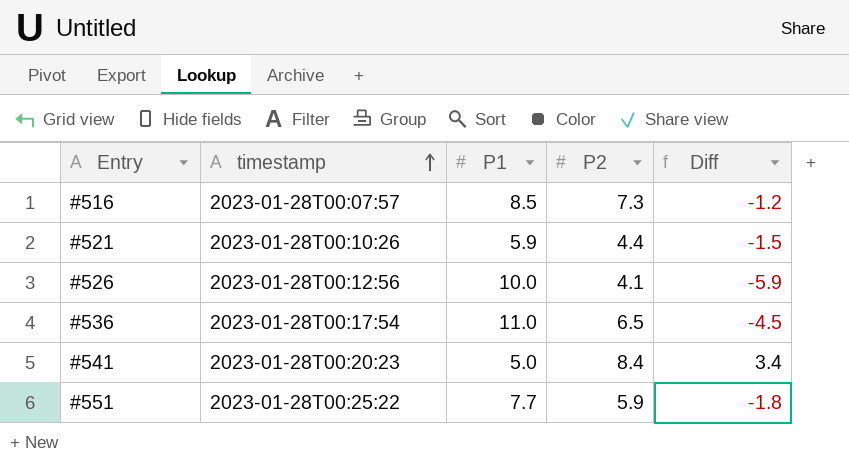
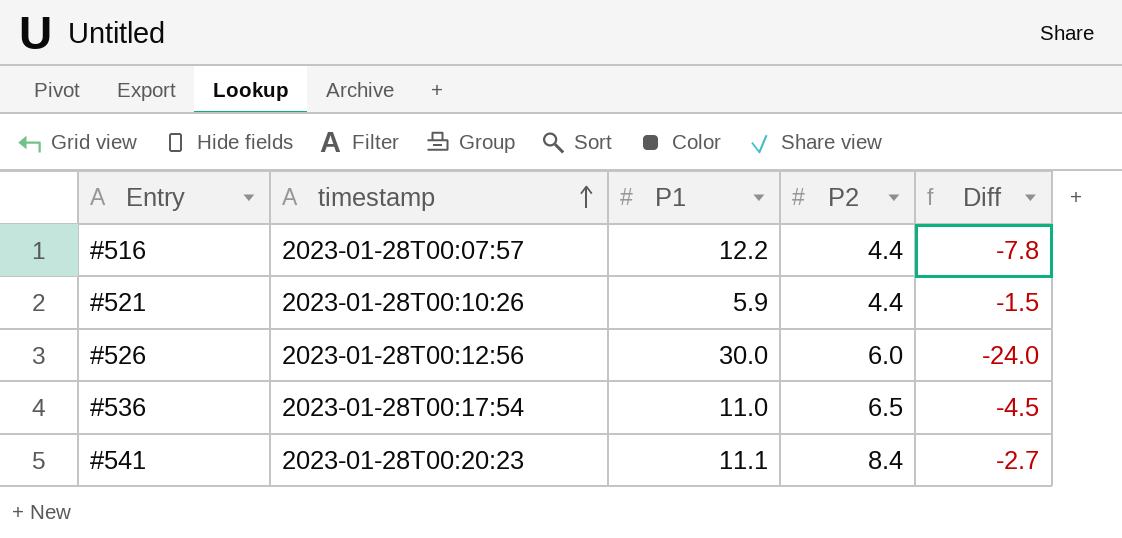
row #551: 2023-01-28T00:25:22 | 7.7 | 5.9 | -1.8 -> none
#516 | P1: 8.5 -> 12.2
#516 | P2: 7.3 -> 4.4
#516 | Diff: -1.2 -> -7.8
#526 | P1: 10.0 -> 30.0
#526 | P2: 4.1 -> 6.0
#526 | Diff: -5.9 -> -24.0
#541 | P1: 5.0 -> 11.1
#541 | Diff: 3.4 -> -2.7

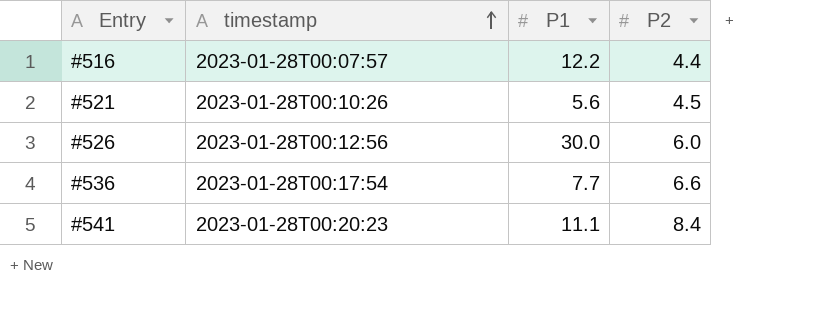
column Diff | formula: [P2] - [P1] -> none
#521 | P1: 5.9 -> 5.6
#521 | P2: 4.4 -> 4.5
#536 | P1: 11.0 -> 7.7
#536 | P2: 6.5 -> 6.6

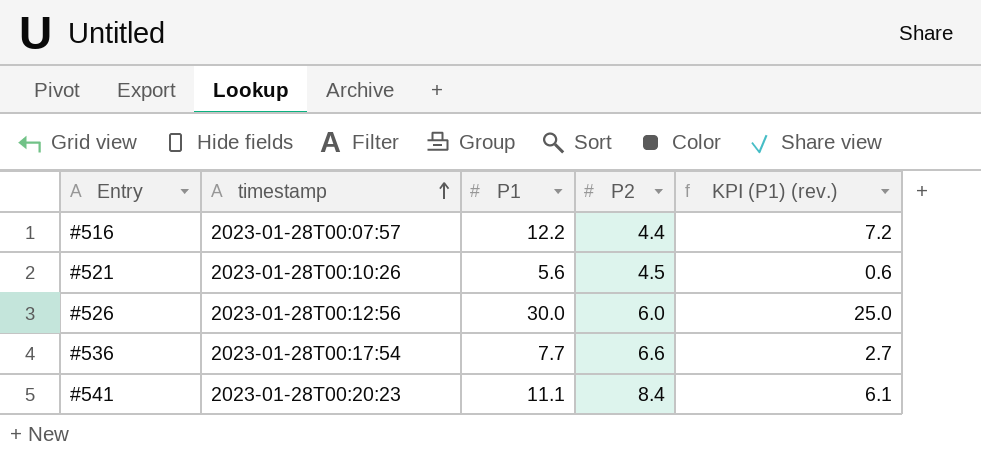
column KPI (P1) (rev.) | formula: none -> [P1] - 5

